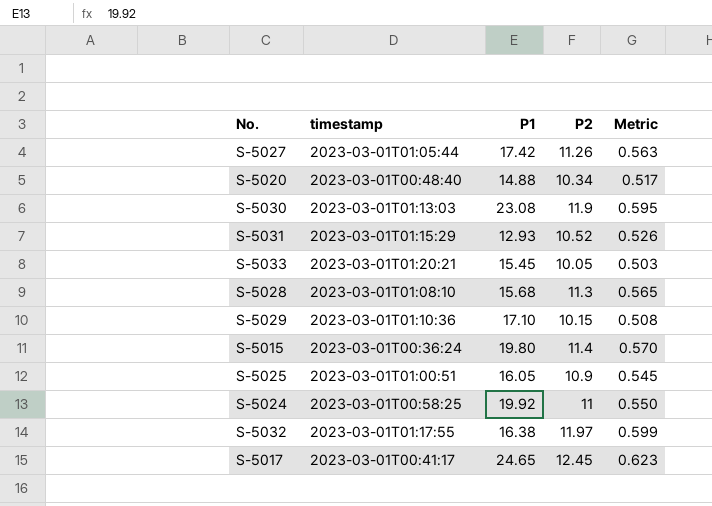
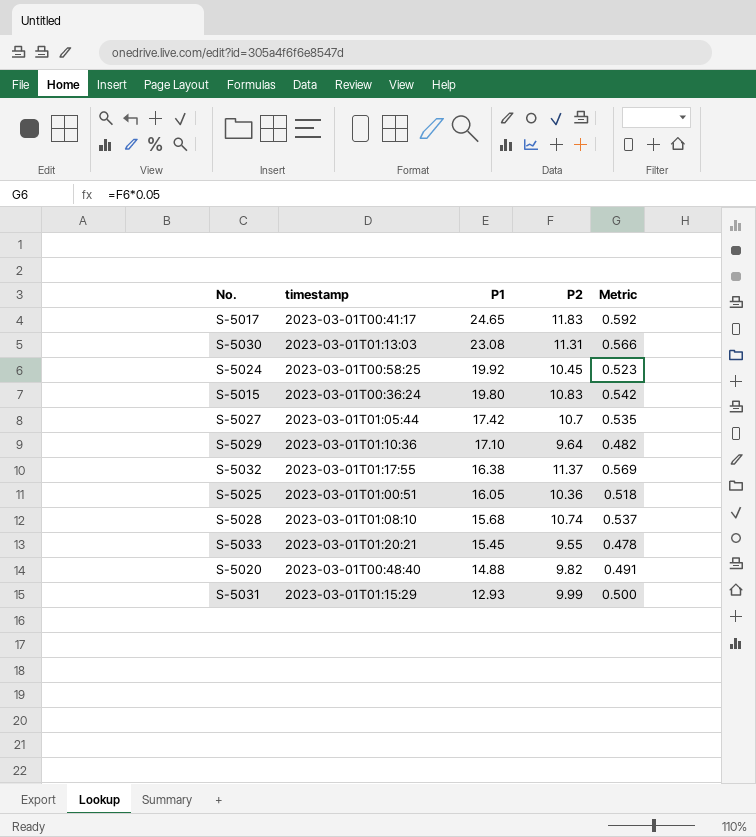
row order: none -> P1 descending
S-5017 | P2: 12.45 -> 11.83
S-5017 | Metric: 0.623 -> 0.592
S-5030 | P2: 11.9 -> 11.31
S-5030 | Metric: 0.595 -> 0.566
S-5024 | P2: 11 -> 10.45
S-5024 | Metric: 0.550 -> 0.523
S-5015 | P2: 11.4 -> 10.83
S-5015 | Metric: 0.570 -> 0.542
S-5027 | P2: 11.26 -> 10.7
S-5027 | Metric: 0.563 -> 0.535
S-5029 | P2: 10.15 -> 9.64
S-5029 | Metric: 0.508 -> 0.482
S-5032 | P2: 11.97 -> 11.37
S-5032 | Metric: 0.599 -> 0.569
S-5025 | P2: 10.9 -> 10.36
S-5025 | Metric: 0.545 -> 0.518
S-5028 | P2: 11.3 -> 10.74
S-5028 | Metric: 0.565 -> 0.537
S-5033 | P2: 10.05 -> 9.55
S-5033 | Metric: 0.503 -> 0.478
S-5020 | P2: 10.34 -> 9.82
S-5020 | Metric: 0.517 -> 0.491
S-5031 | P2: 10.52 -> 9.99
S-5031 | Metric: 0.526 -> 0.500

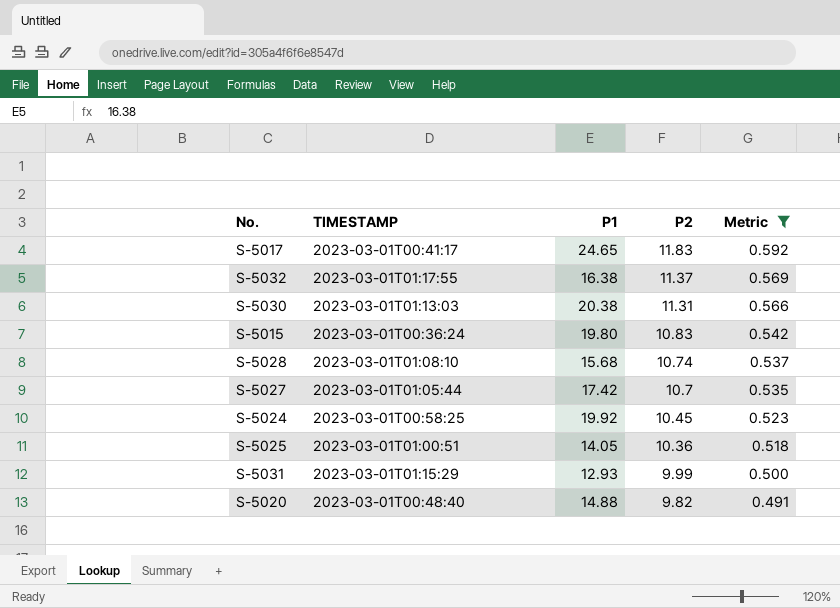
filter: none -> Metric >= 0.491
row order: P1 descending -> P2 descending
column name: timestamp -> TIMESTAMP
S-5030 | P1: 23.08 -> 20.38
S-5025 | P1: 16.05 -> 14.05

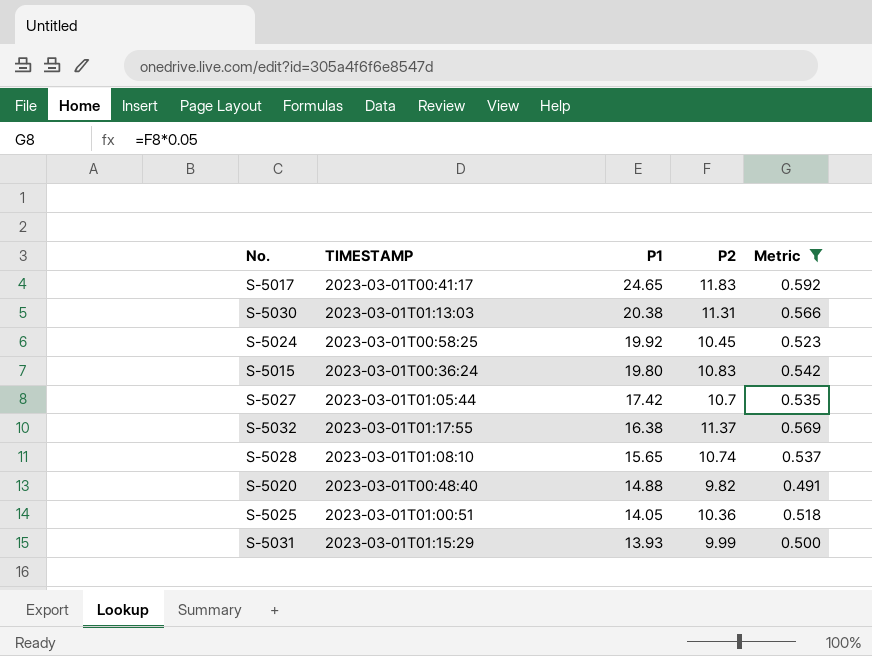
row order: P2 descending -> P1 descending
S-5028 | P1: 15.68 -> 15.65
S-5031 | P1: 12.93 -> 13.93

